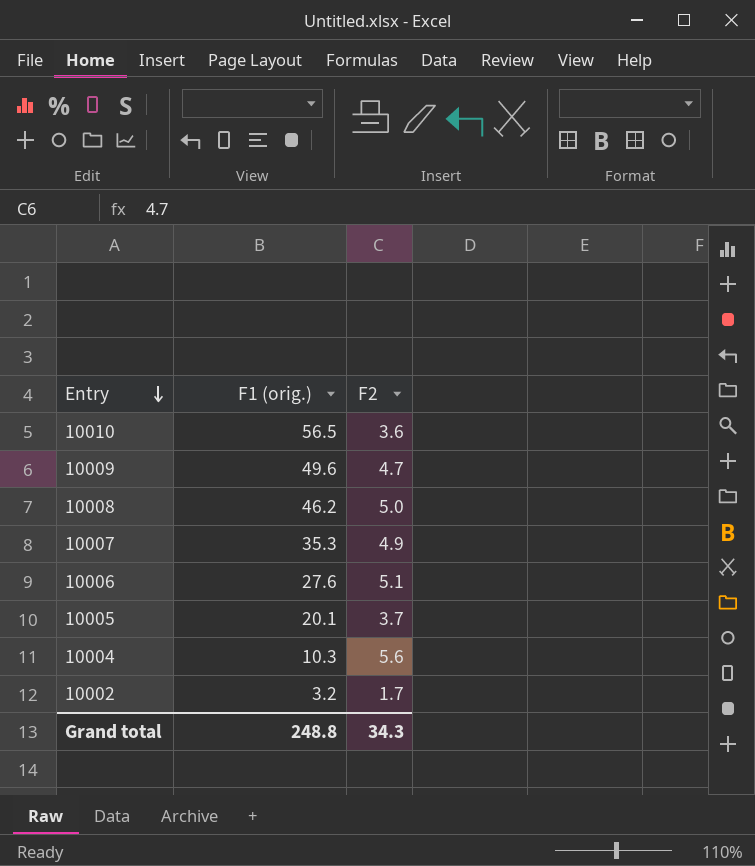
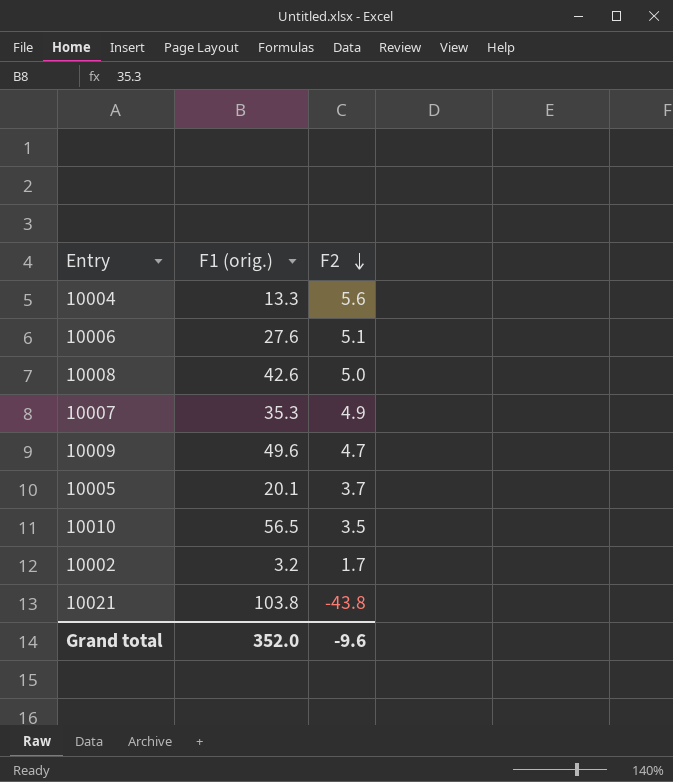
row order: Entry descending -> F2 descending
10004 | F1 (orig.): 10.3 -> 13.3
10008 | F1 (orig.): 46.2 -> 42.6
10010 | F2: 3.6 -> 3.5
row 10021: none -> 103.8 | -43.8
Grand total | F1 (orig.): 248.8 -> 352.0
Grand total | F2: 34.3 -> -9.6

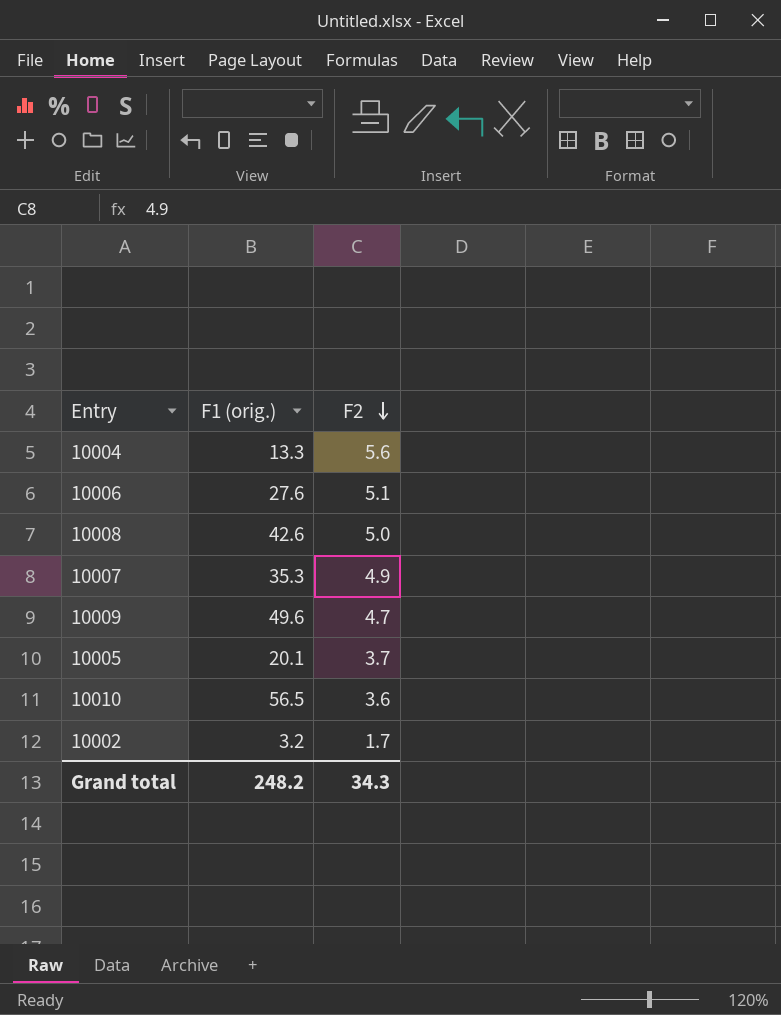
row 10021: 103.8 | -43.8 -> none
10010 | F2: 3.5 -> 3.6
Grand total | F1 (orig.): 352.0 -> 248.2
Grand total | F2: -9.6 -> 34.3

